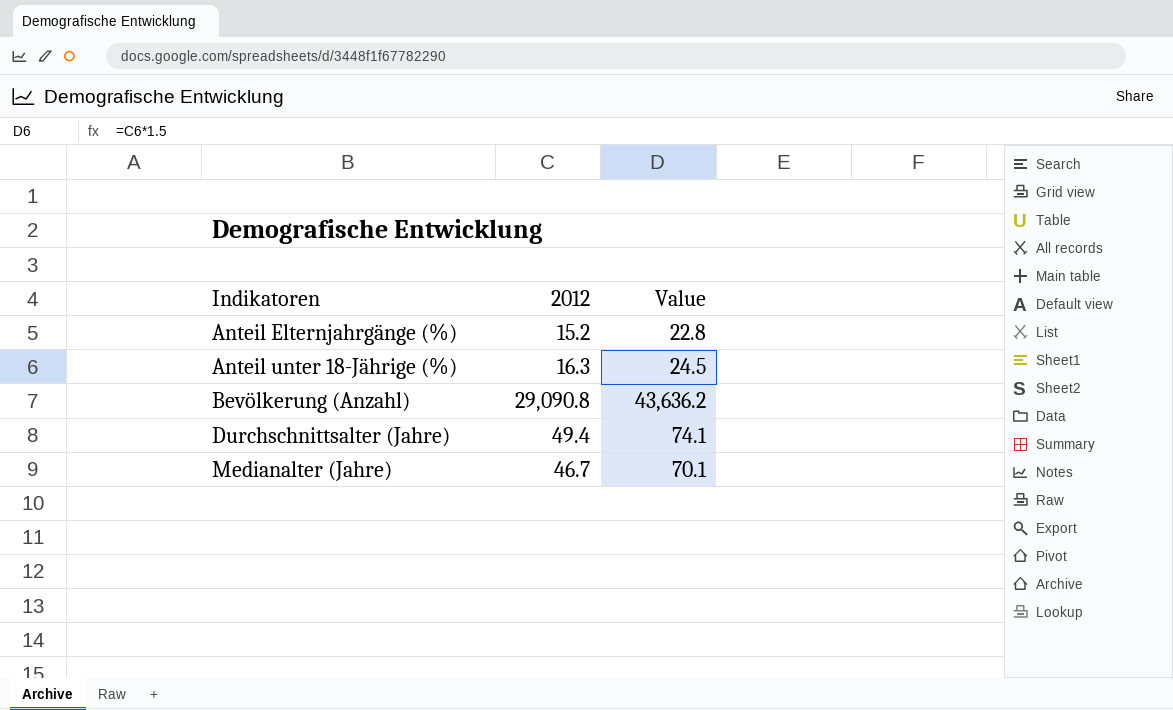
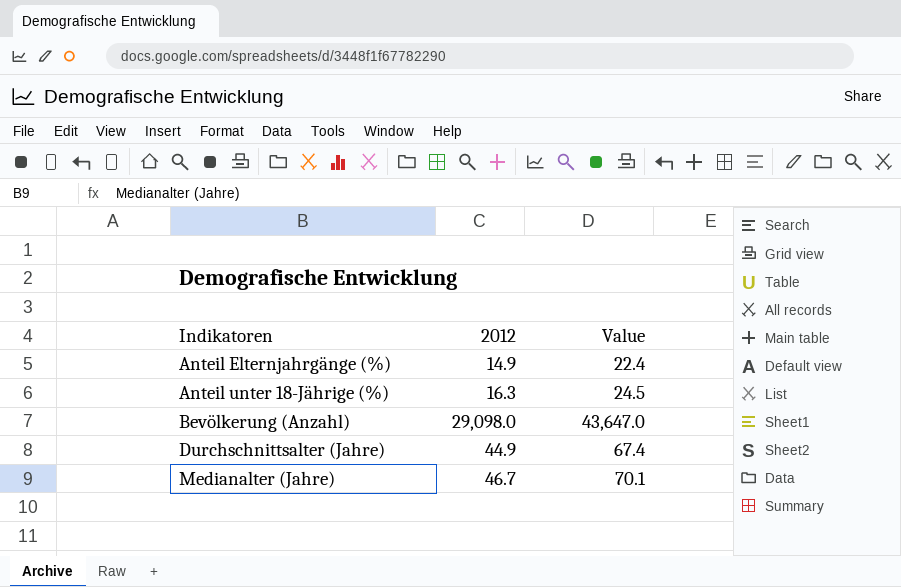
Anteil Elternjahrgänge (%) | 2012: 15.2 -> 14.9
Anteil Elternjahrgänge (%) | Value: 22.8 -> 22.4
Bevölkerung (Anzahl) | 2012: 29,090.8 -> 29,098.0
Bevölkerung (Anzahl) | Value: 43,636.2 -> 43,647.0
Durchschnittsalter (Jahre) | 2012: 49.4 -> 44.9
Durchschnittsalter (Jahre) | Value: 74.1 -> 67.4

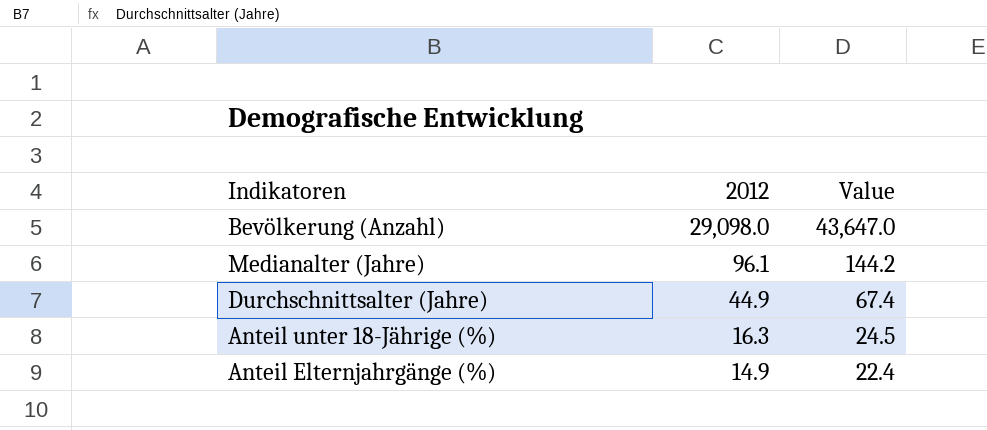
row order: Indikatoren ascending -> 2012 descending
Medianalter (Jahre) | 2012: 46.7 -> 96.1
Medianalter (Jahre) | Value: 70.1 -> 144.2

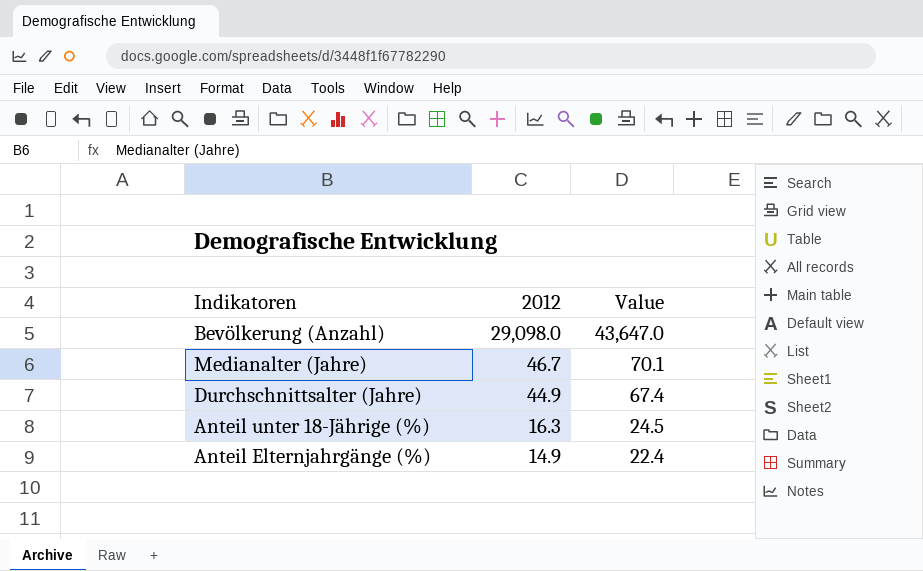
Medianalter (Jahre) | 2012: 96.1 -> 46.7
Medianalter (Jahre) | Value: 144.2 -> 70.1

